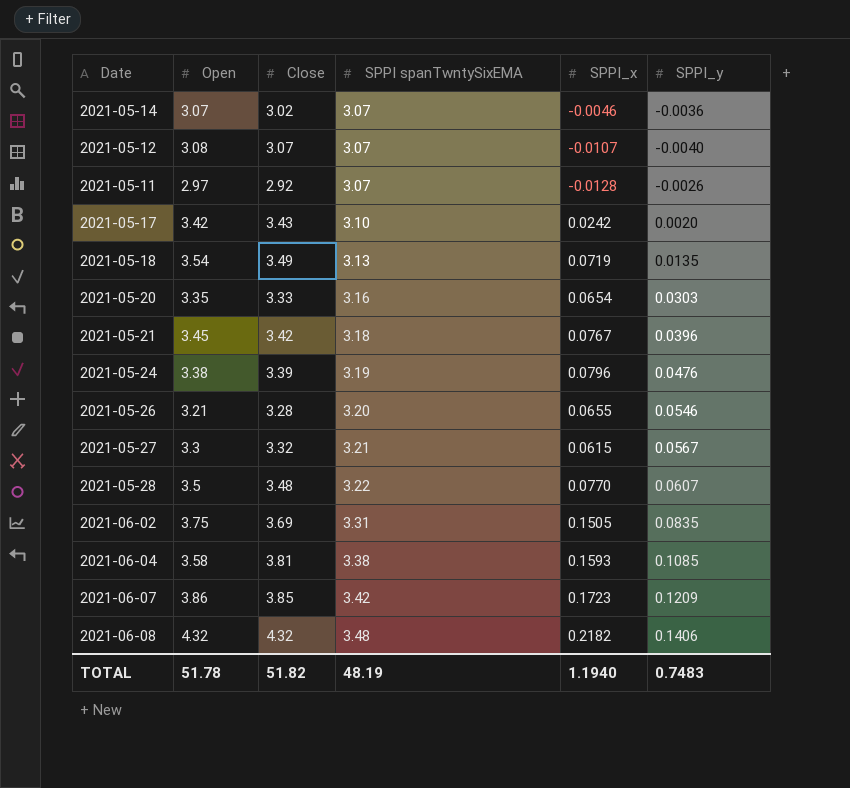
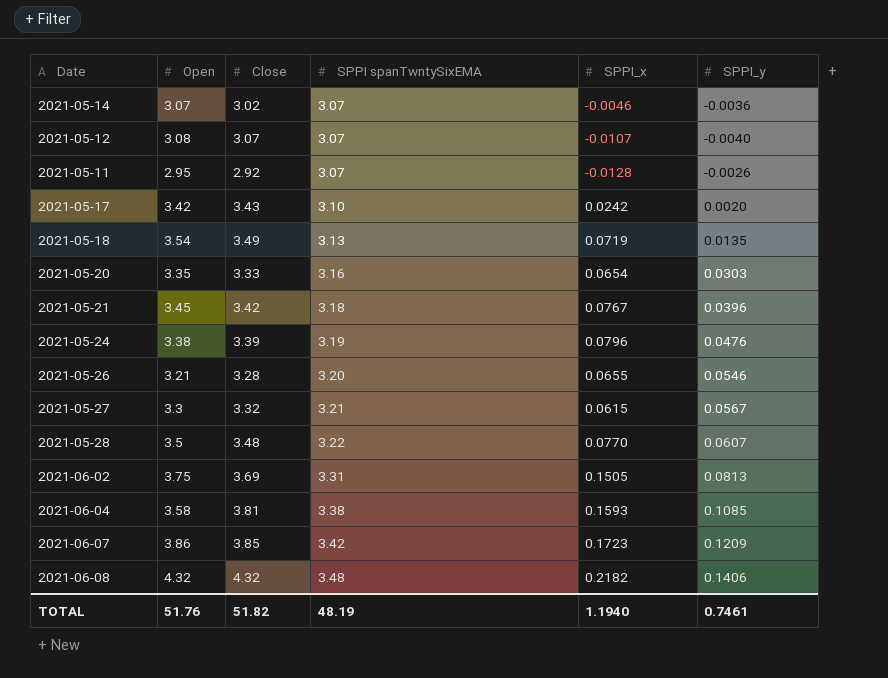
2021-05-11 | Open: 2.97 -> 2.95
2021-06-02 | SPPI_y: 0.0835 -> 0.0813
TOTAL | Open: 51.78 -> 51.76
TOTAL | SPPI_y: 0.7483 -> 0.7461

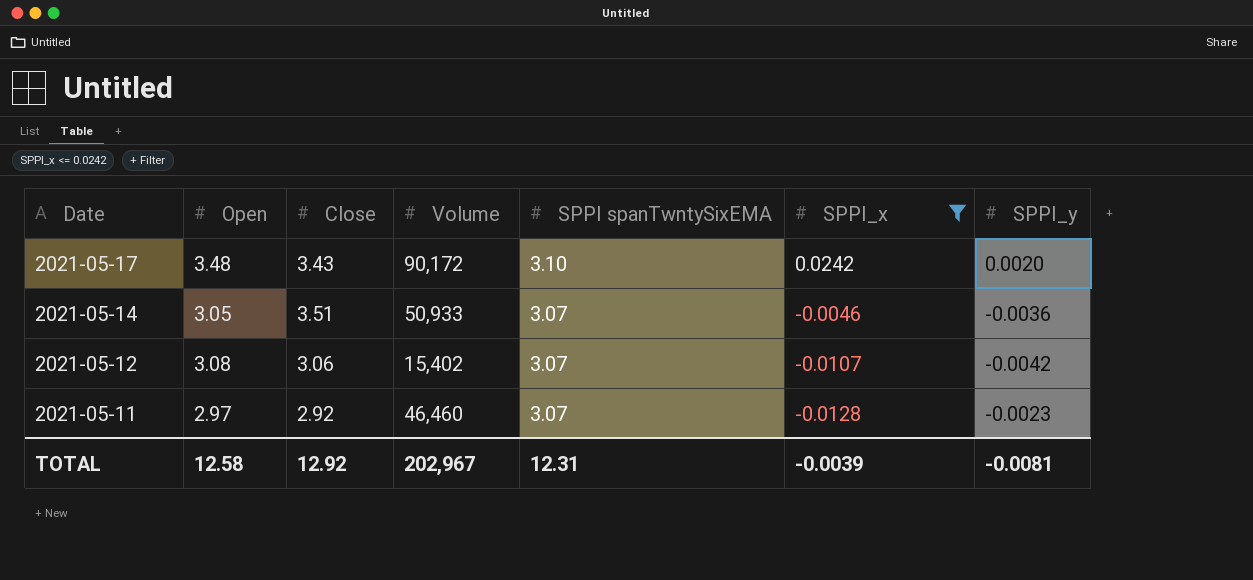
filter: none -> SPPI_x <= 0.0242
row order: SPPI spanTwntySixEMA ascending -> Date descending
column Volume | position: none -> 4
2021-05-17 | Open: 3.42 -> 3.48
2021-05-14 | Open: 3.07 -> 3.05
2021-05-14 | Close: 3.02 -> 3.51
2021-05-12 | Close: 3.07 -> 3.06
2021-05-12 | SPPI_y: -0.0040 -> -0.0042
2021-05-11 | Open: 2.95 -> 2.97
2021-05-11 | SPPI_y: -0.0026 -> -0.0023
TOTAL | Open: 51.76 -> 12.58
TOTAL | Close: 51.82 -> 12.92
TOTAL | SPPI spanTwntySixEMA: 48.19 -> 12.31
TOTAL | SPPI_x: 1.1940 -> -0.0039
TOTAL | SPPI_y: 0.7461 -> -0.0081

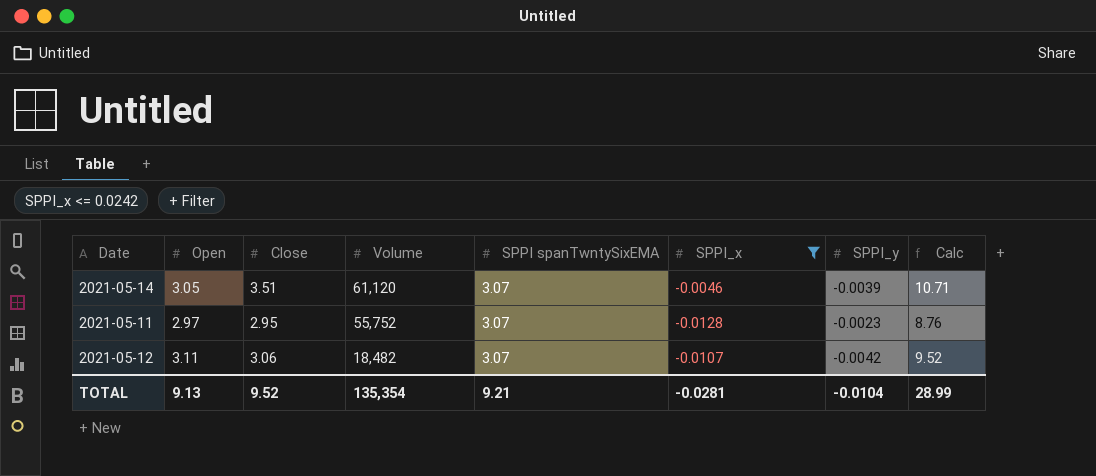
row order: Date descending -> Volume descending
column Calc | formula: none -> [Open] * [Close]
row 2021-05-17: 3.48 | 3.43 | 90,172 | 3.10 | 0.0242 | 0.0020 -> none
2021-05-14 | Volume: 50,933 -> 61,120
2021-05-14 | SPPI_y: -0.0036 -> -0.0039
2021-05-11 | Close: 2.92 -> 2.95
2021-05-11 | Volume: 46,460 -> 55,752
2021-05-12 | Open: 3.08 -> 3.11
2021-05-12 | Volume: 15,402 -> 18,482
TOTAL | Open: 12.58 -> 9.13
TOTAL | Close: 12.92 -> 9.52
TOTAL | Volume: 202,967 -> 135,354
TOTAL | SPPI spanTwntySixEMA: 12.31 -> 9.21
TOTAL | SPPI_x: -0.0039 -> -0.0281
TOTAL | SPPI_y: -0.0081 -> -0.0104

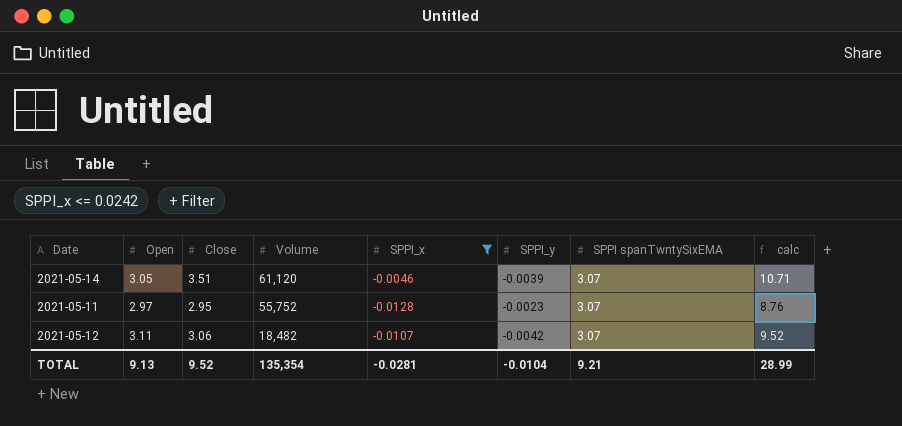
column SPPI spanTwntySixEMA | position: 5 -> 7
column name: Calc -> calc

